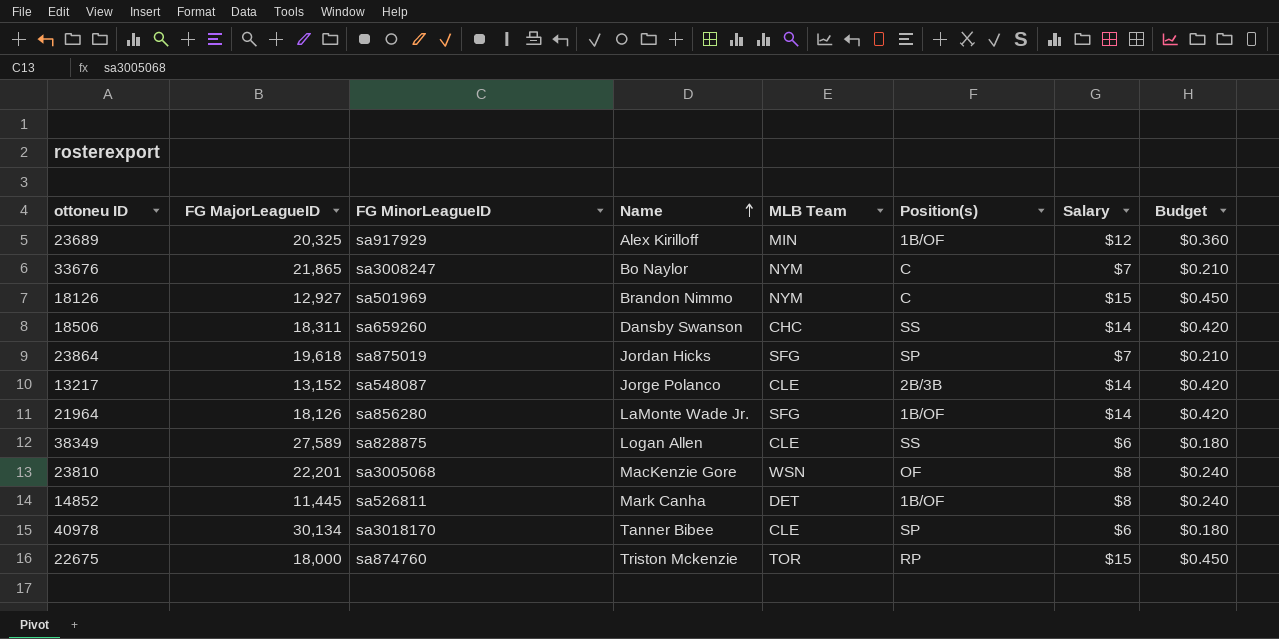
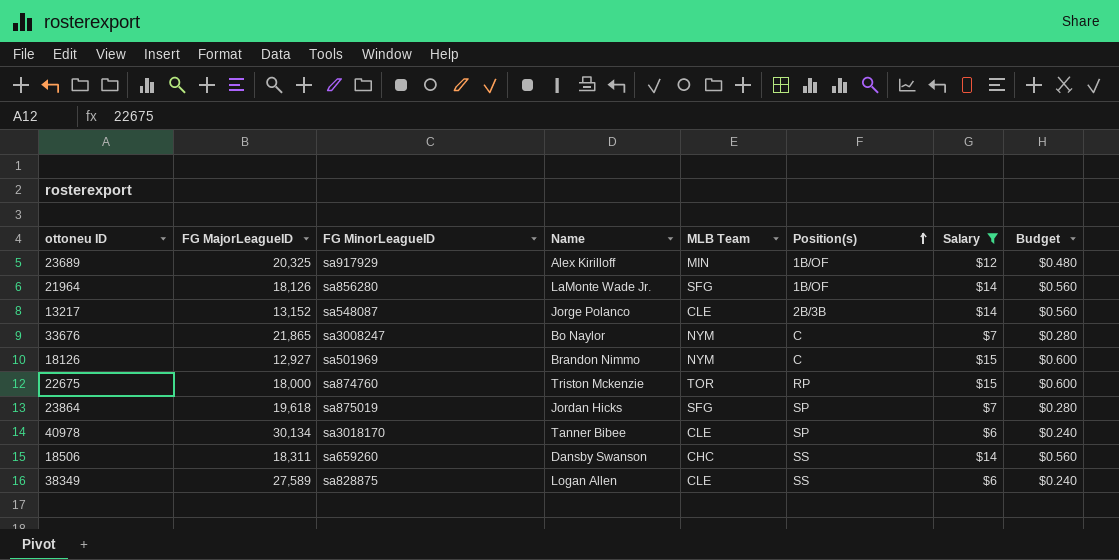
filter: none -> Salary != $8
row order: Name ascending -> Position(s) ascending
column Budget | formula: [Salary] * 0.03 -> [Salary] * 0.04

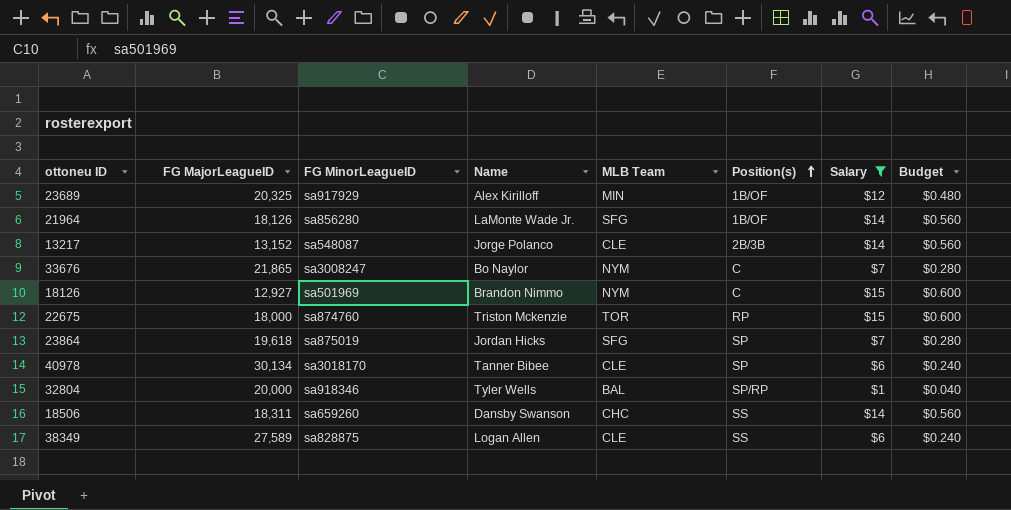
row 32804: none -> 20,000 | sa918346 | Tyler Wells | BAL | SP/RP | $1 | $0.040

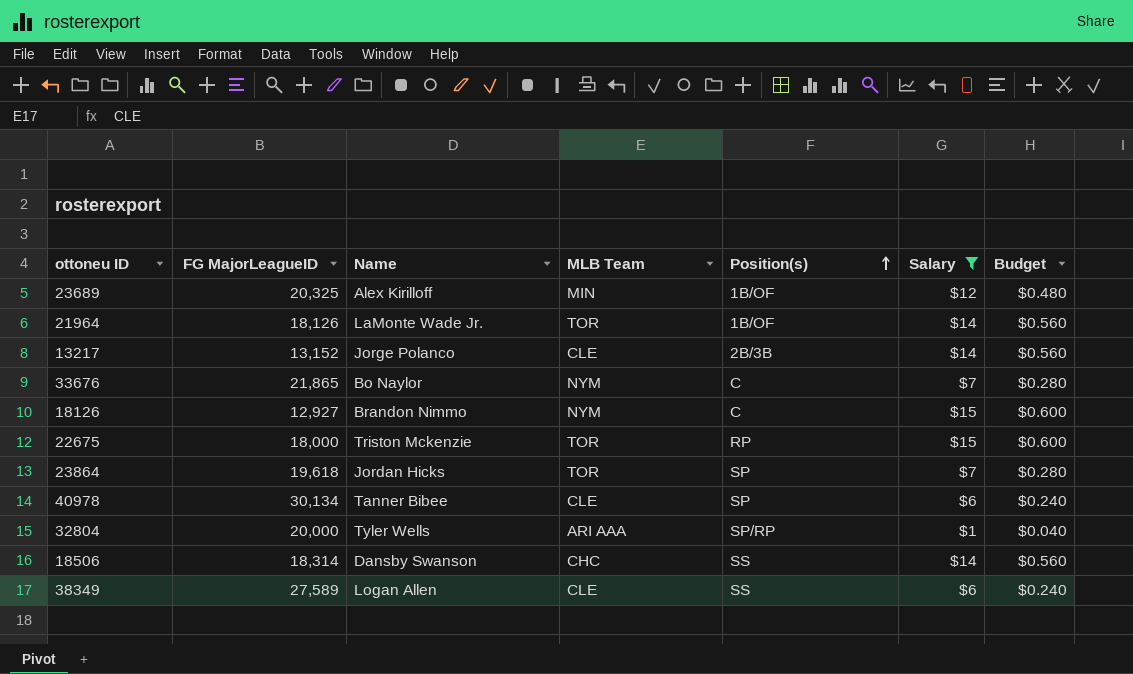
column FG MinorLeagueID | position: 3 -> none
21964 | MLB Team: SFG -> TOR
23864 | MLB Team: SFG -> TOR
32804 | MLB Team: BAL -> ARI AAA
18506 | FG MajorLeagueID: 18,311 -> 18,314

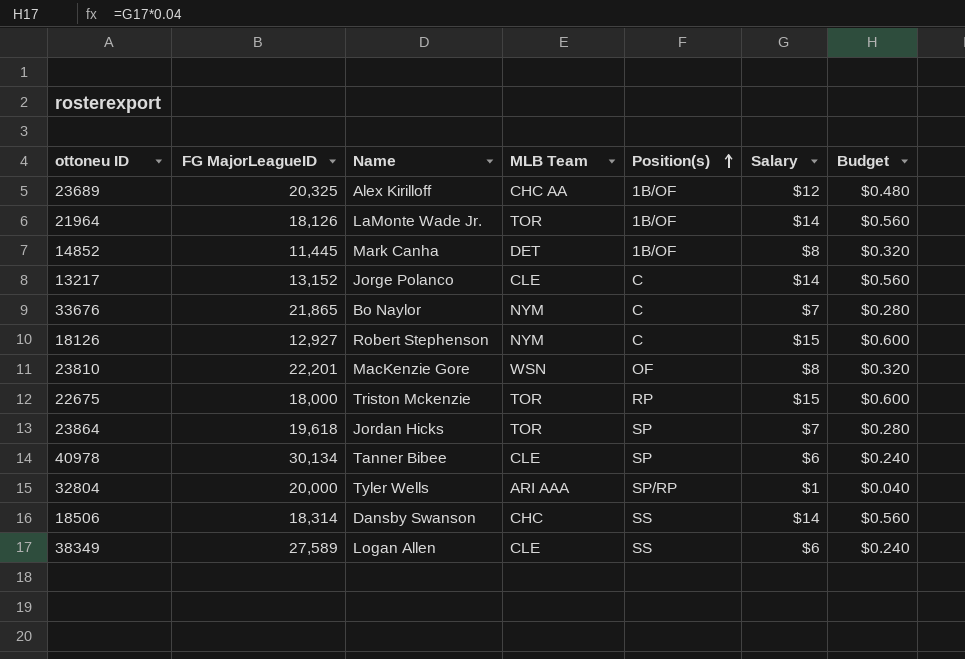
filter: Salary != $8 -> none
23689 | MLB Team: MIN -> CHC AA
13217 | Position(s): 2B/3B -> C
18126 | Name: Brandon Nimmo -> Robert Stephenson

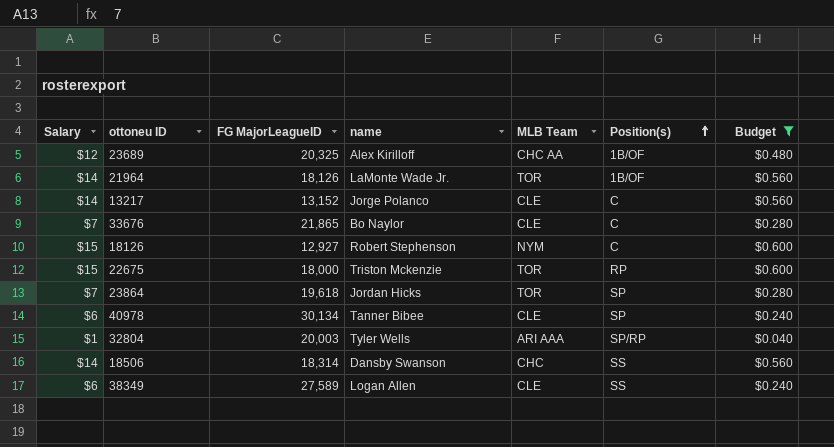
filter: none -> Budget != $0.320
column Salary | position: 6 -> 1
column name: Name -> name
33676 | MLB Team: NYM -> CLE
32804 | FG MajorLeagueID: 20,000 -> 20,003

